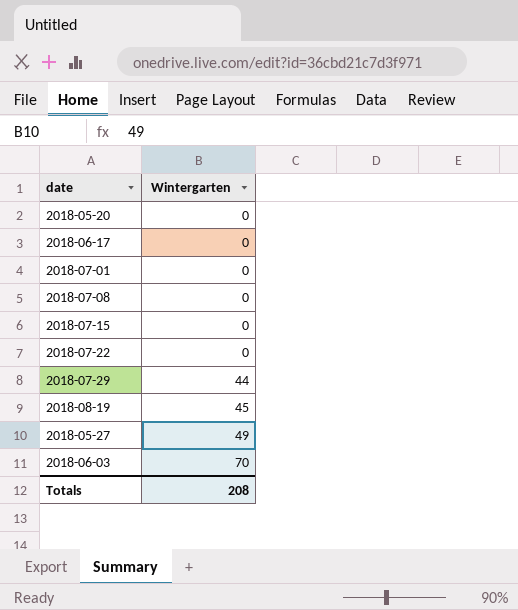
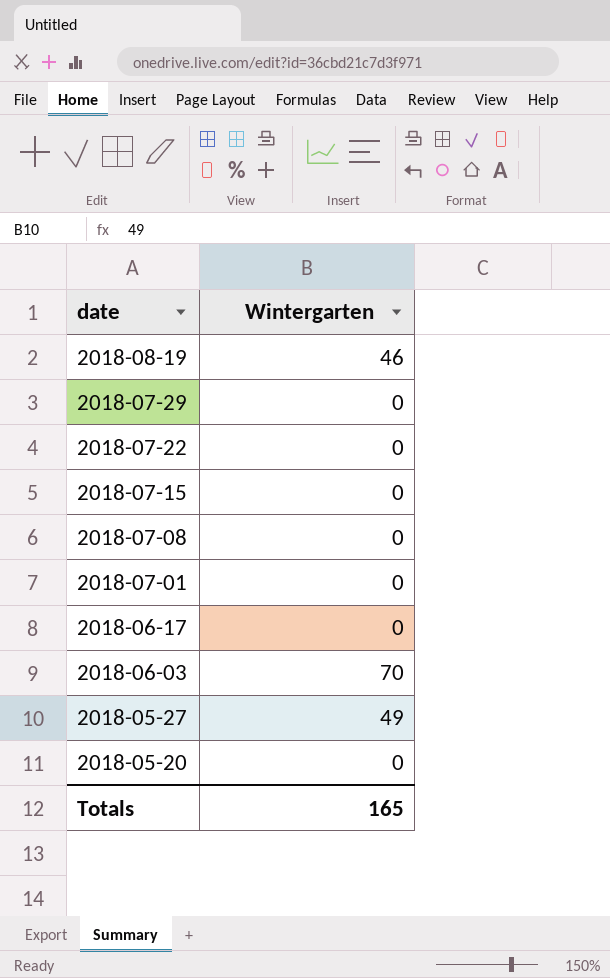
row order: Wintergarten ascending -> date descending
2018-08-19 | Wintergarten: 45 -> 46
2018-07-29 | Wintergarten: 44 -> 0
Totals | Wintergarten: 208 -> 165

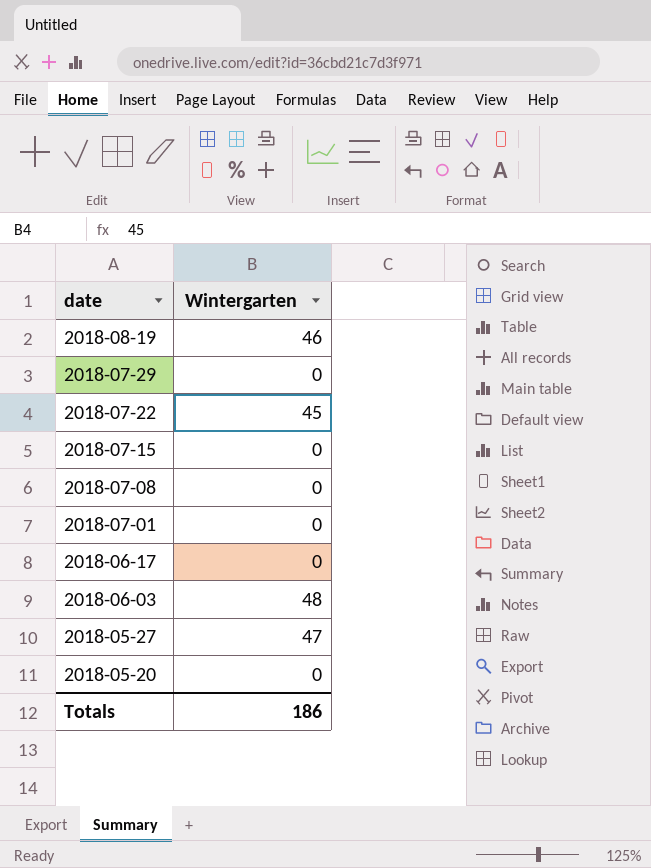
2018-07-22 | Wintergarten: 0 -> 45
2018-06-03 | Wintergarten: 70 -> 48
2018-05-27 | Wintergarten: 49 -> 47
Totals | Wintergarten: 165 -> 186

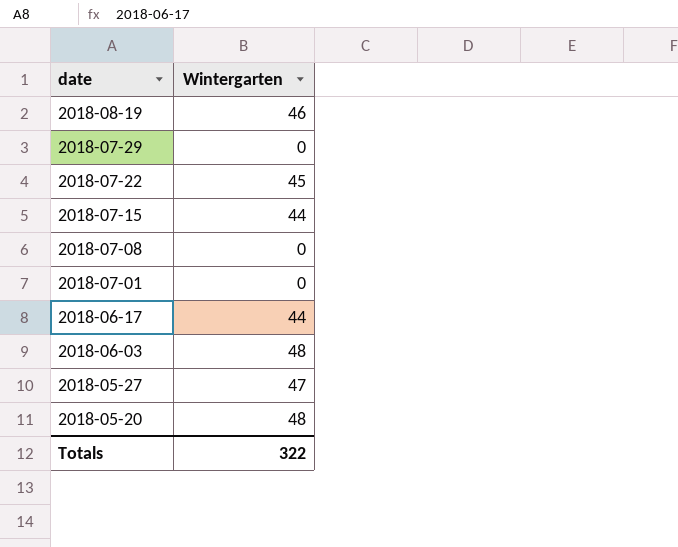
2018-07-15 | Wintergarten: 0 -> 44
2018-06-17 | Wintergarten: 0 -> 44
2018-05-20 | Wintergarten: 0 -> 48
Totals | Wintergarten: 186 -> 322

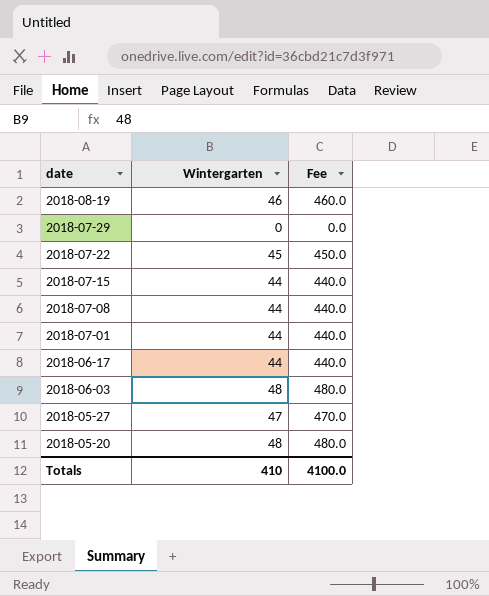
column Fee | formula: none -> [Wintergarten] * 10
2018-07-08 | Wintergarten: 0 -> 44
2018-07-01 | Wintergarten: 0 -> 44
Totals | Wintergarten: 322 -> 410

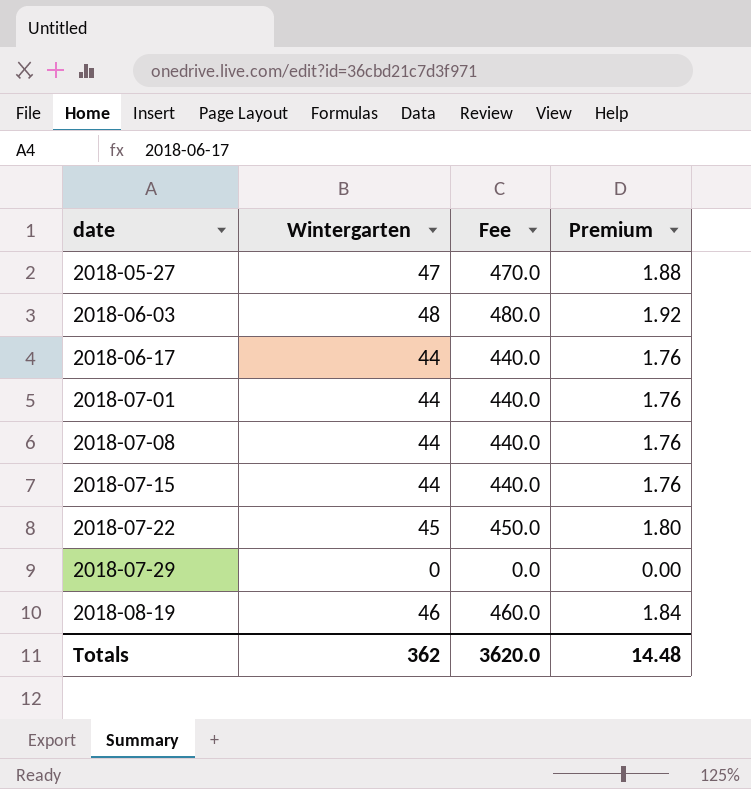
row order: date descending -> date ascending
column Premium | formula: none -> [Wintergarten] * 0.04
row 2018-05-20: 48 | 480.0 -> none
Totals | Wintergarten: 410 -> 362
Totals | Fee: 4100.0 -> 3620.0

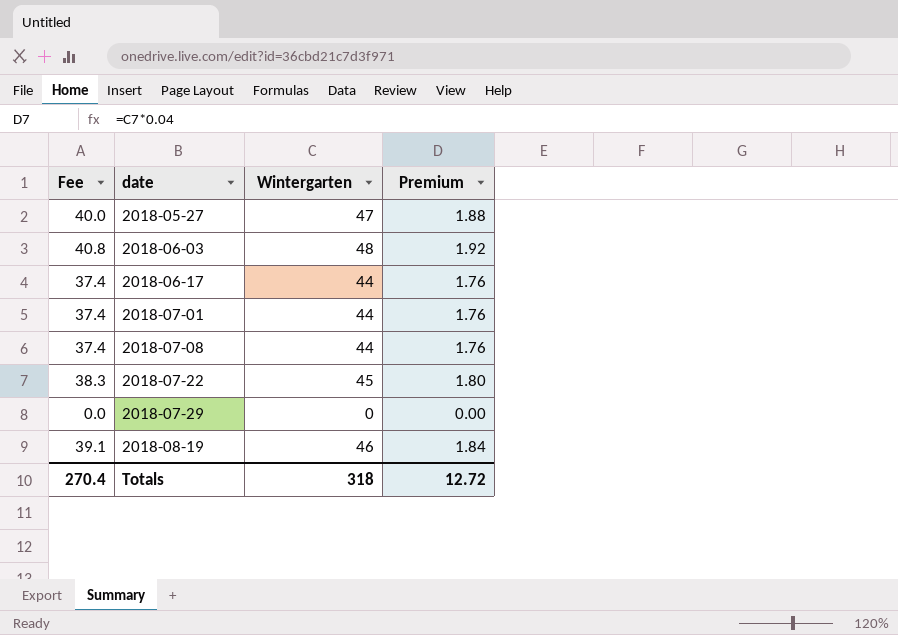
column Fee | formula: [Wintergarten] * 10 -> [Wintergarten] * 0.85
column Fee | position: 3 -> 1
row 2018-07-15: 44 | 440.0 | 1.76 -> none
Totals | Fee: 3620.0 -> 270.4
Totals | Wintergarten: 362 -> 318
Totals | Premium: 14.48 -> 12.72

